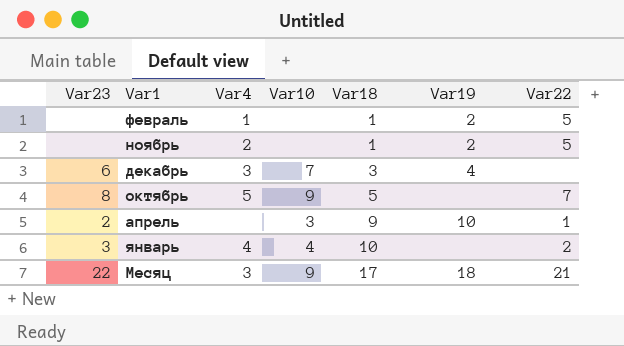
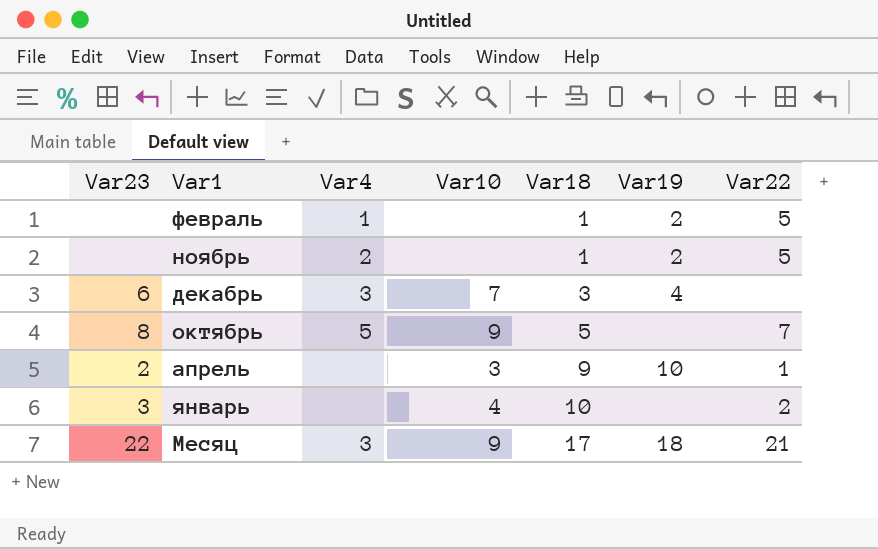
январь | Var4: 4 -> none

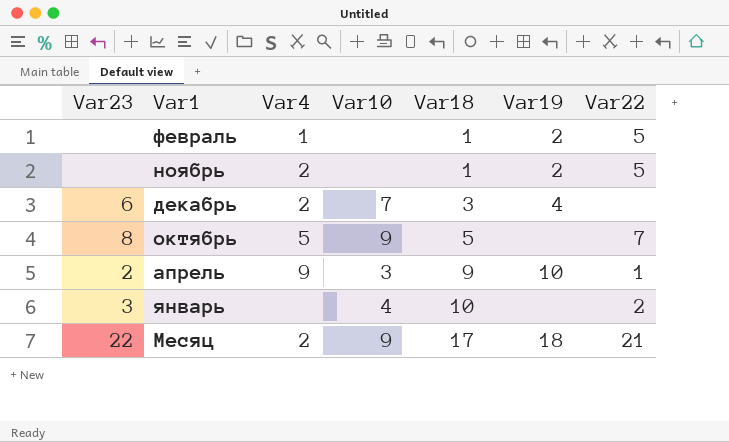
декабрь | Var4: 3 -> 2
апрель | Var4: none -> 9
Месяц | Var4: 3 -> 2

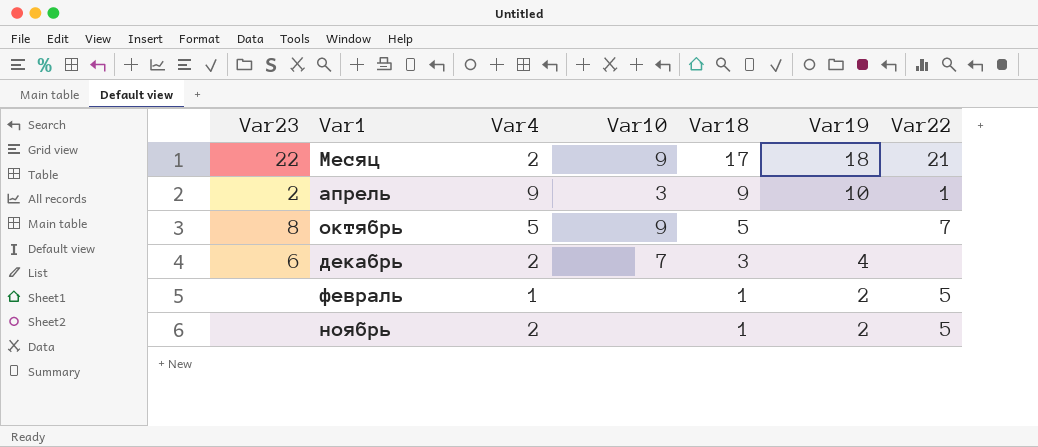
row order: Var18 ascending -> Var18 descending
row январь: 3 | none | 4 | 10 | none | 2 -> none

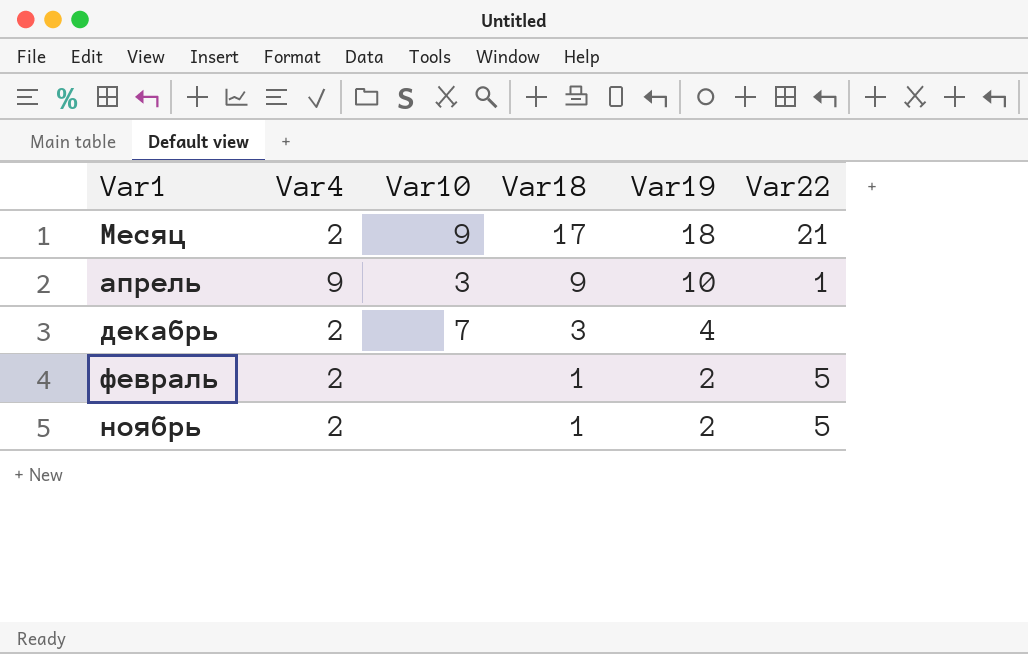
column Var23 | position: 1 -> none
row октябрь: 8 | 5 | 9 | 5 | none | 7 -> none
февраль | Var4: 1 -> 2

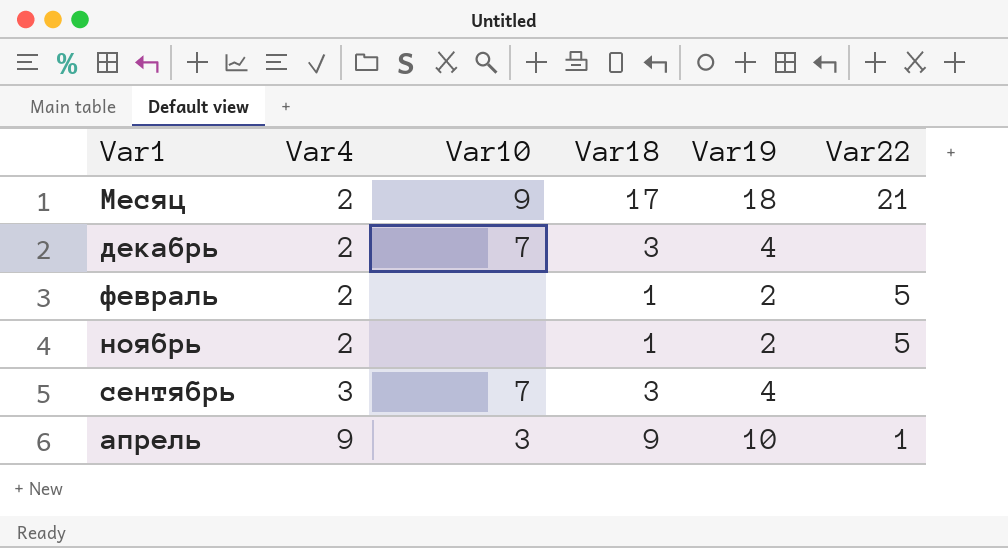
row order: Var18 descending -> Var4 ascending
row сентябрь: none -> 3 | 7 | 3 | 4 | none

